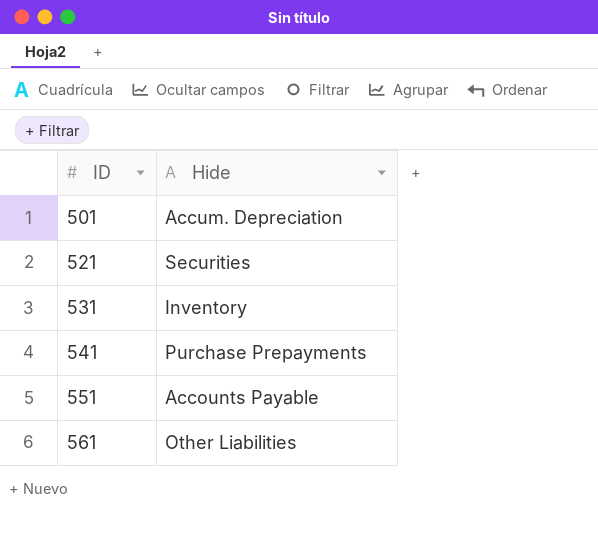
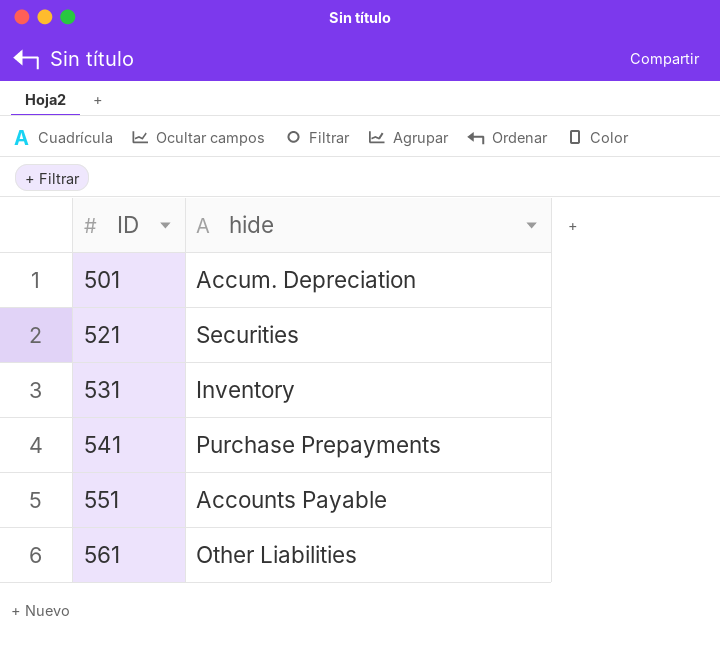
column name: Hide -> hide

